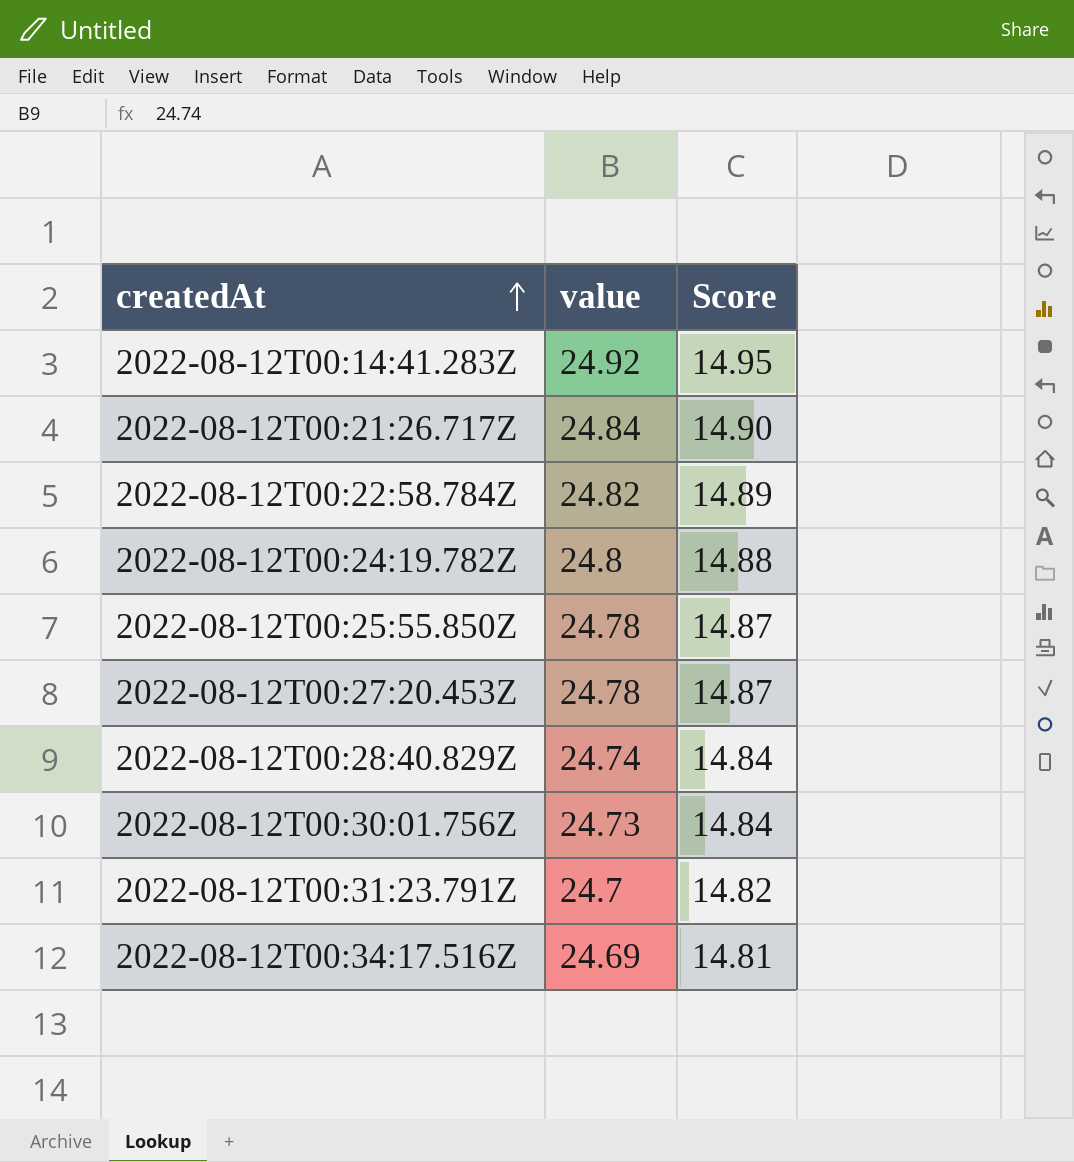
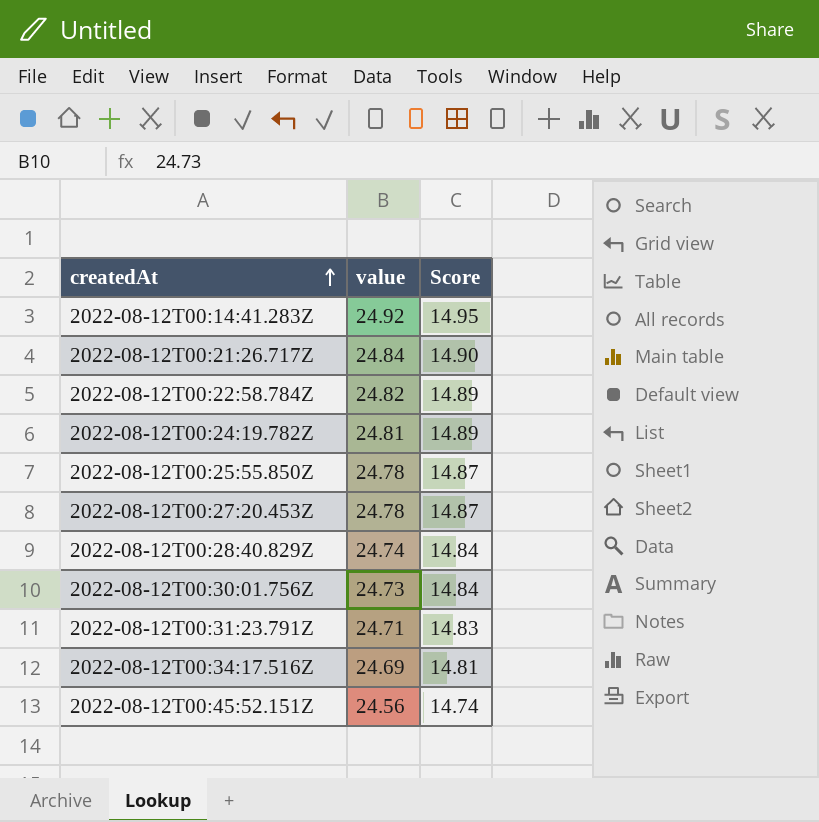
2022-08-12T00:24:19.782Z | value: 24.8 -> 24.81
2022-08-12T00:24:19.782Z | Score: 14.88 -> 14.89
2022-08-12T00:31:23.791Z | value: 24.7 -> 24.71
2022-08-12T00:31:23.791Z | Score: 14.82 -> 14.83
row 2022-08-12T00:45:52.151Z: none -> 24.56 | 14.74

